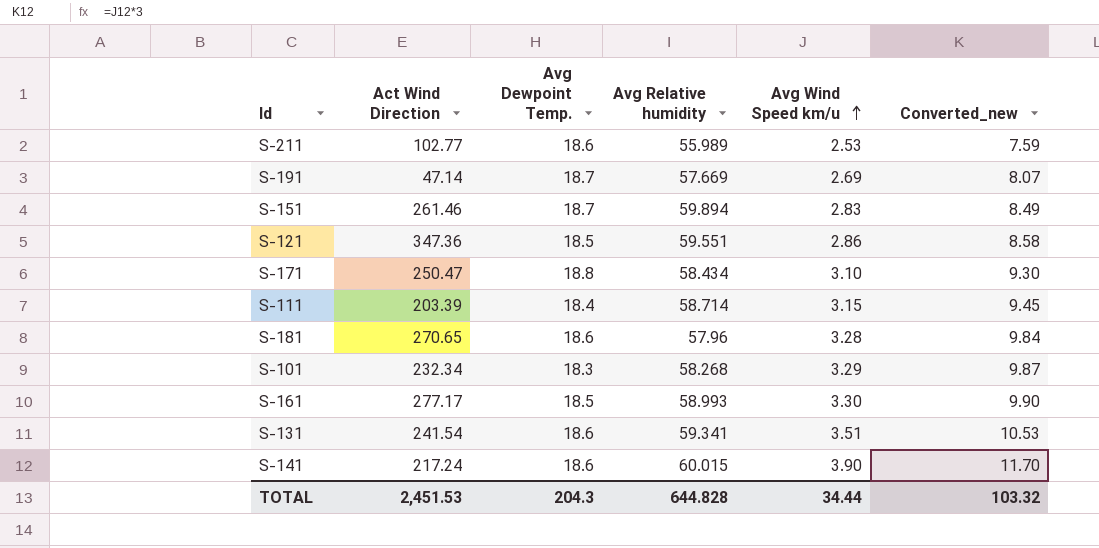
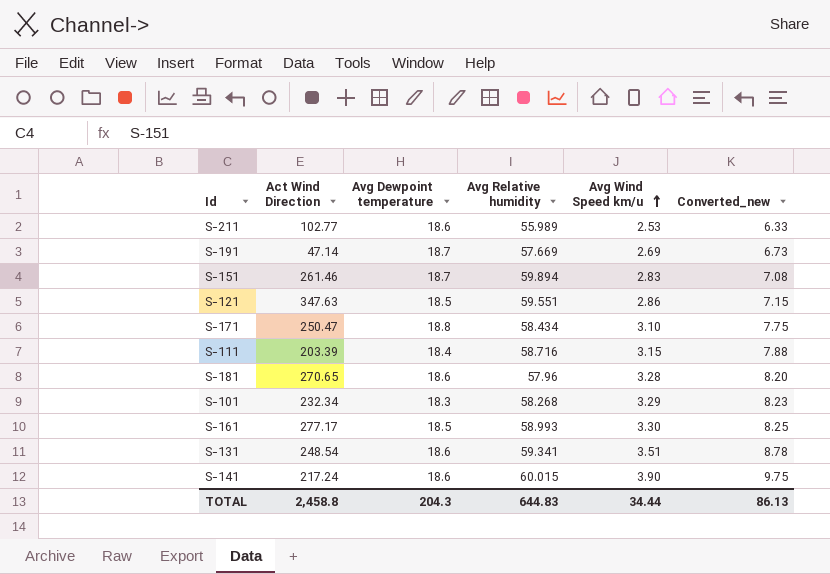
column name: Avg Dewpoint Temp. -> Avg Dewpoint temperature
column Converted_new | formula: [Avg Wind Speed km/u] * 3 -> [Avg Wind Speed km/u] * 2.5
S-121 | Act Wind Direction: 347.36 -> 347.63
S-111 | Avg Relative humidity: 58.714 -> 58.716
S-131 | Act Wind Direction: 241.54 -> 248.54
TOTAL | Act Wind Direction: 2,451.53 -> 2,458.8
TOTAL | Avg Relative humidity: 644.828 -> 644.83
TOTAL | Converted_new: 103.32 -> 86.13

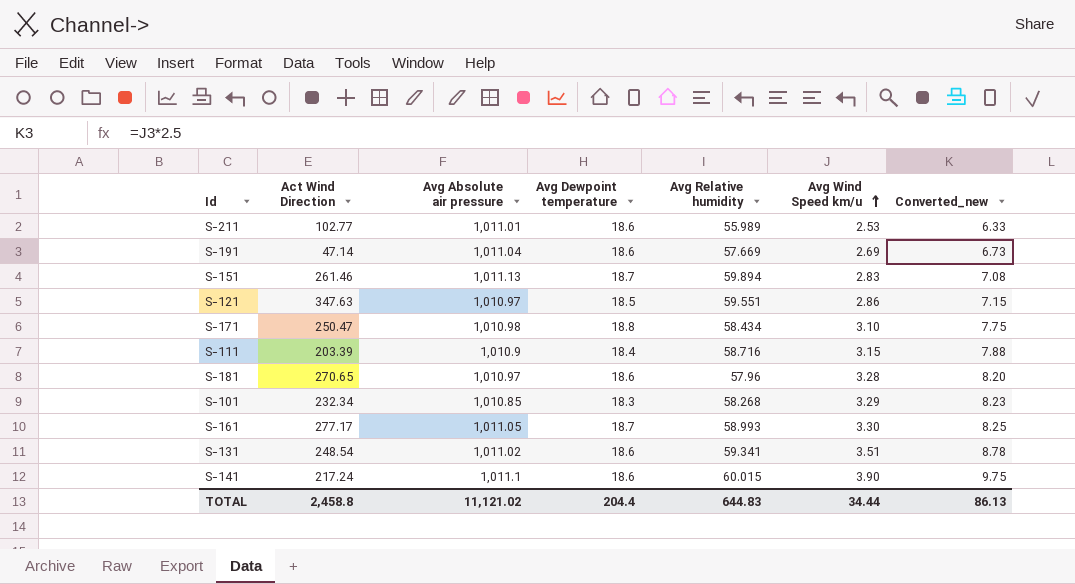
column Avg Absolute air pressure | position: none -> 3
S-191 | Avg Dewpoint temperature: 18.7 -> 18.6
S-161 | Avg Dewpoint temperature: 18.5 -> 18.7
TOTAL | Avg Dewpoint temperature: 204.3 -> 204.4

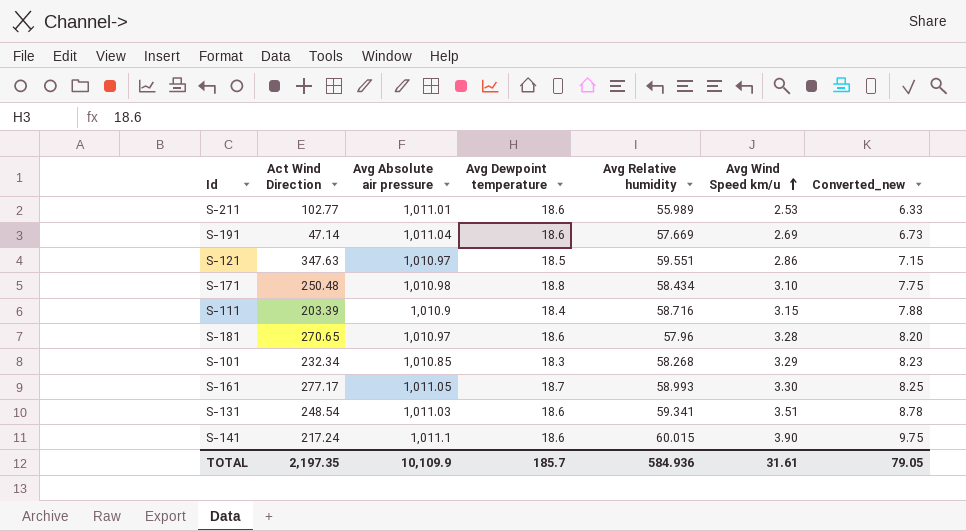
row S-151: 261.46 | 1,011.13 | 18.7 | 59.894 | 2.83 | 7.08 -> none
S-171 | Act Wind Direction: 250.47 -> 250.48
S-131 | Avg Absolute air pressure: 1,011.02 -> 1,011.03
TOTAL | Act Wind Direction: 2,458.8 -> 2,197.35
TOTAL | Avg Absolute air pressure: 11,121.02 -> 10,109.9
TOTAL | Avg Dewpoint temperature: 204.4 -> 185.7
TOTAL | Avg Relative humidity: 644.83 -> 584.936
TOTAL | Avg Wind Speed km/u: 34.44 -> 31.61
TOTAL | Converted_new: 86.13 -> 79.05

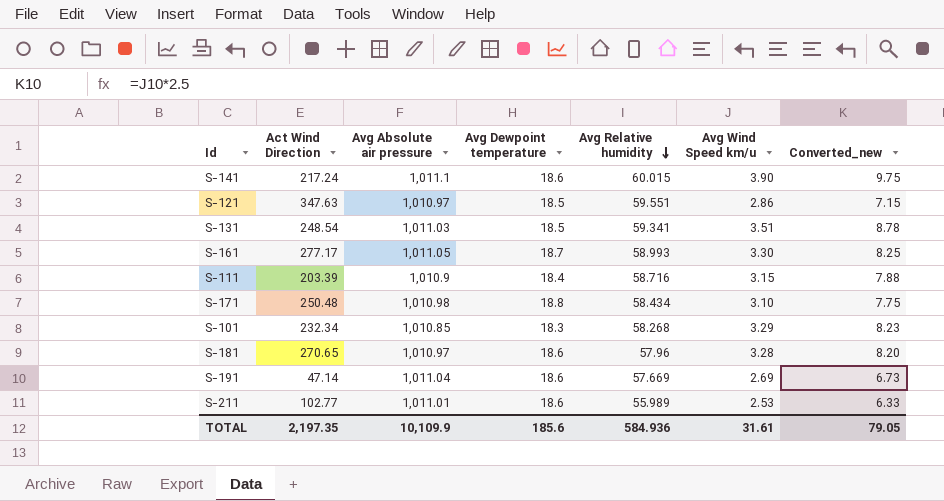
row order: Avg Wind Speed km/u ascending -> Avg Relative humidity descending
S-131 | Avg Dewpoint temperature: 18.6 -> 18.5
TOTAL | Avg Dewpoint temperature: 185.7 -> 185.6

